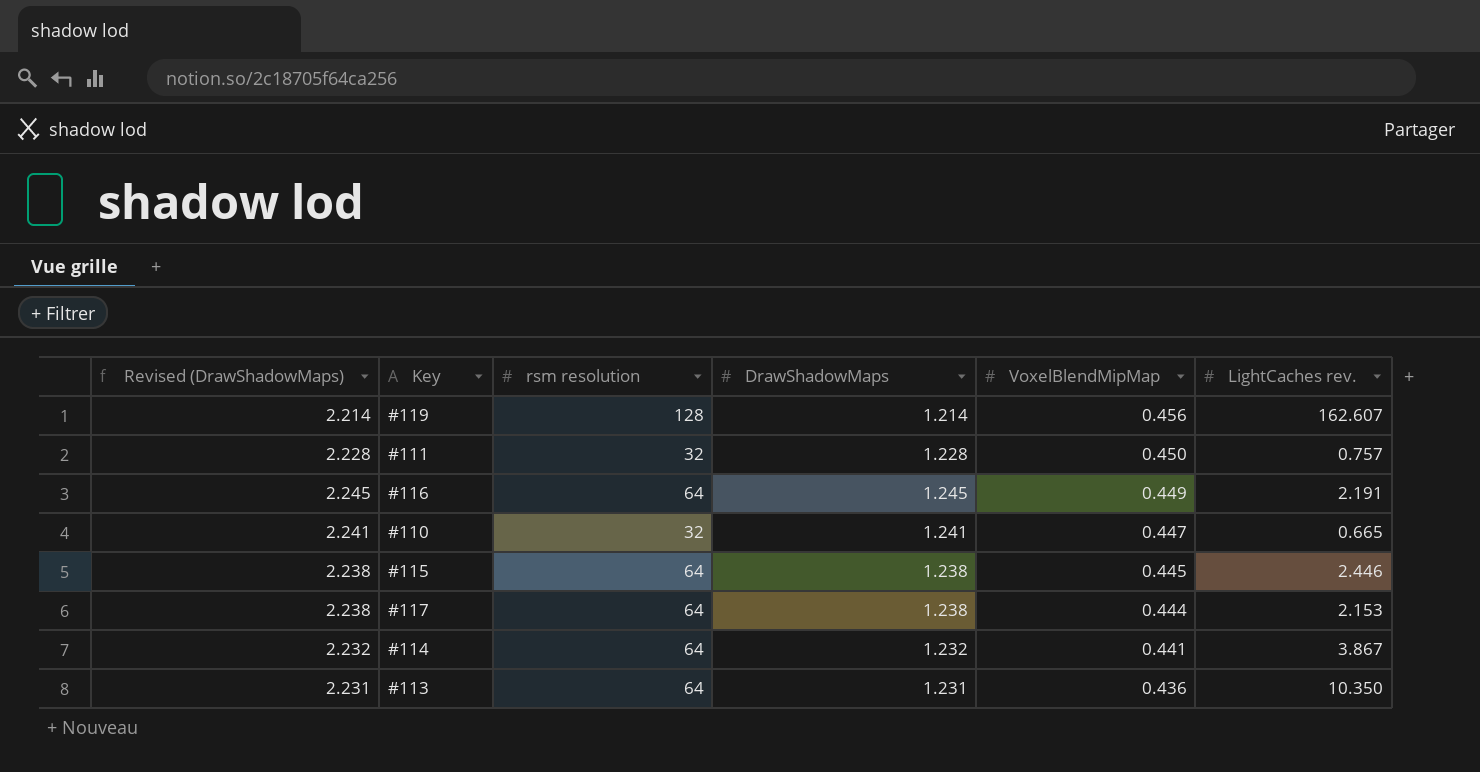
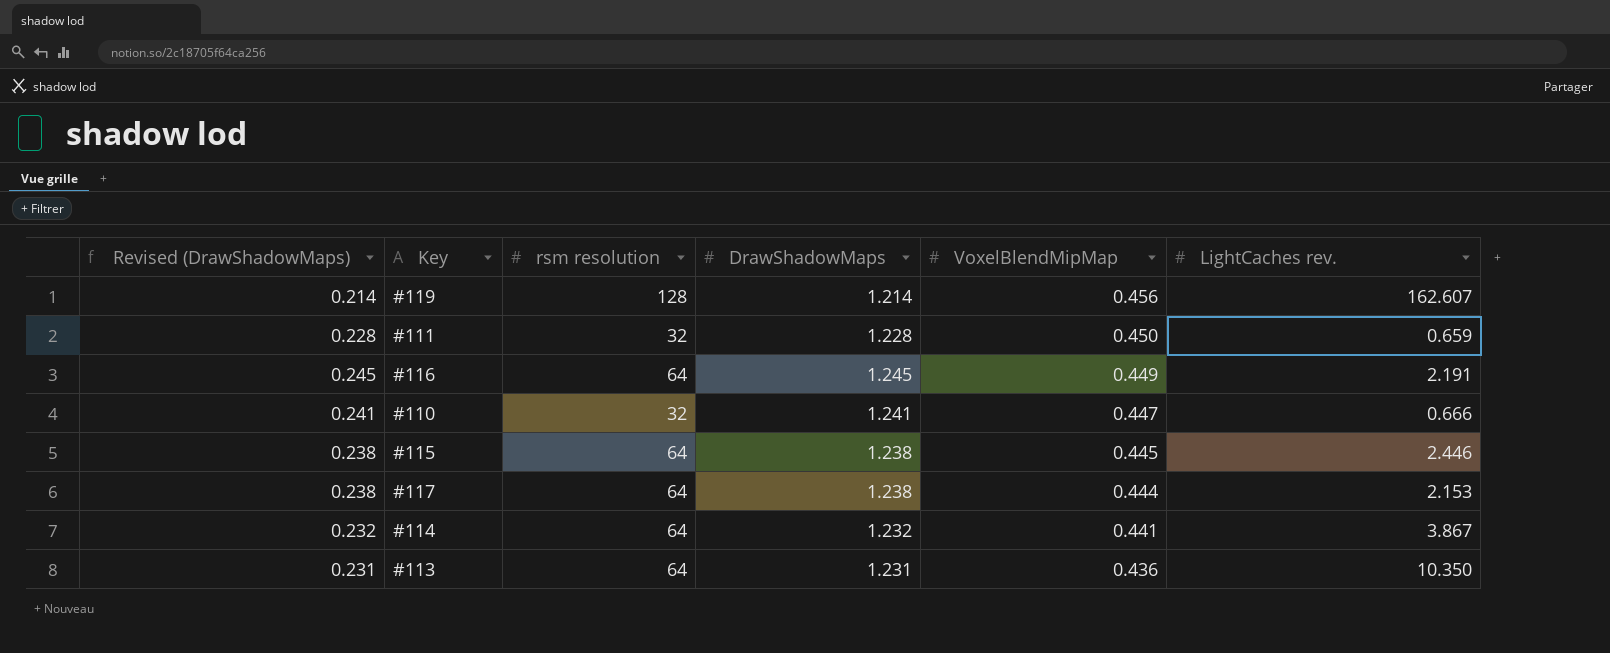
column Revised (DrawShadowMaps) | formula: [DrawShadowMaps] + 1 -> [DrawShadowMaps] - 1
#111 | LightCaches rev.: 0.757 -> 0.659
#110 | LightCaches rev.: 0.665 -> 0.666

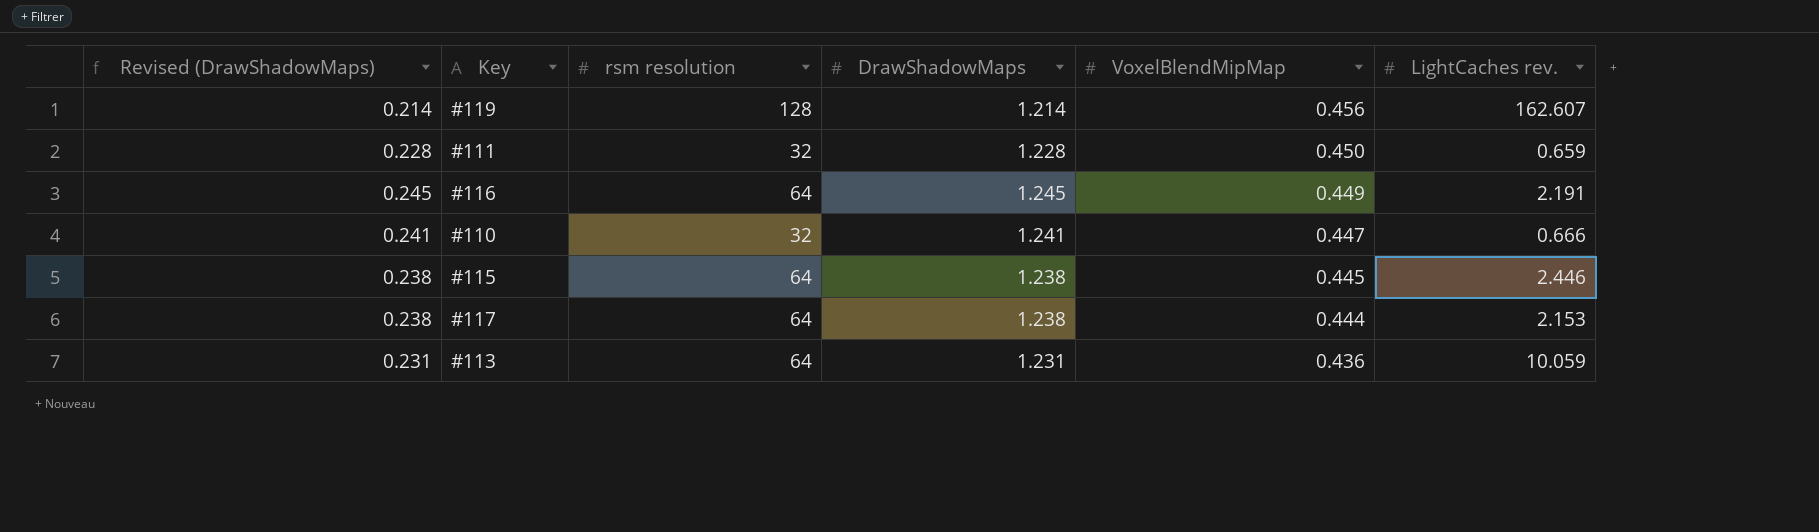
row #114: 0.232 | 64 | 1.232 | 0.441 | 3.867 -> none
#113 | LightCaches rev.: 10.350 -> 10.059

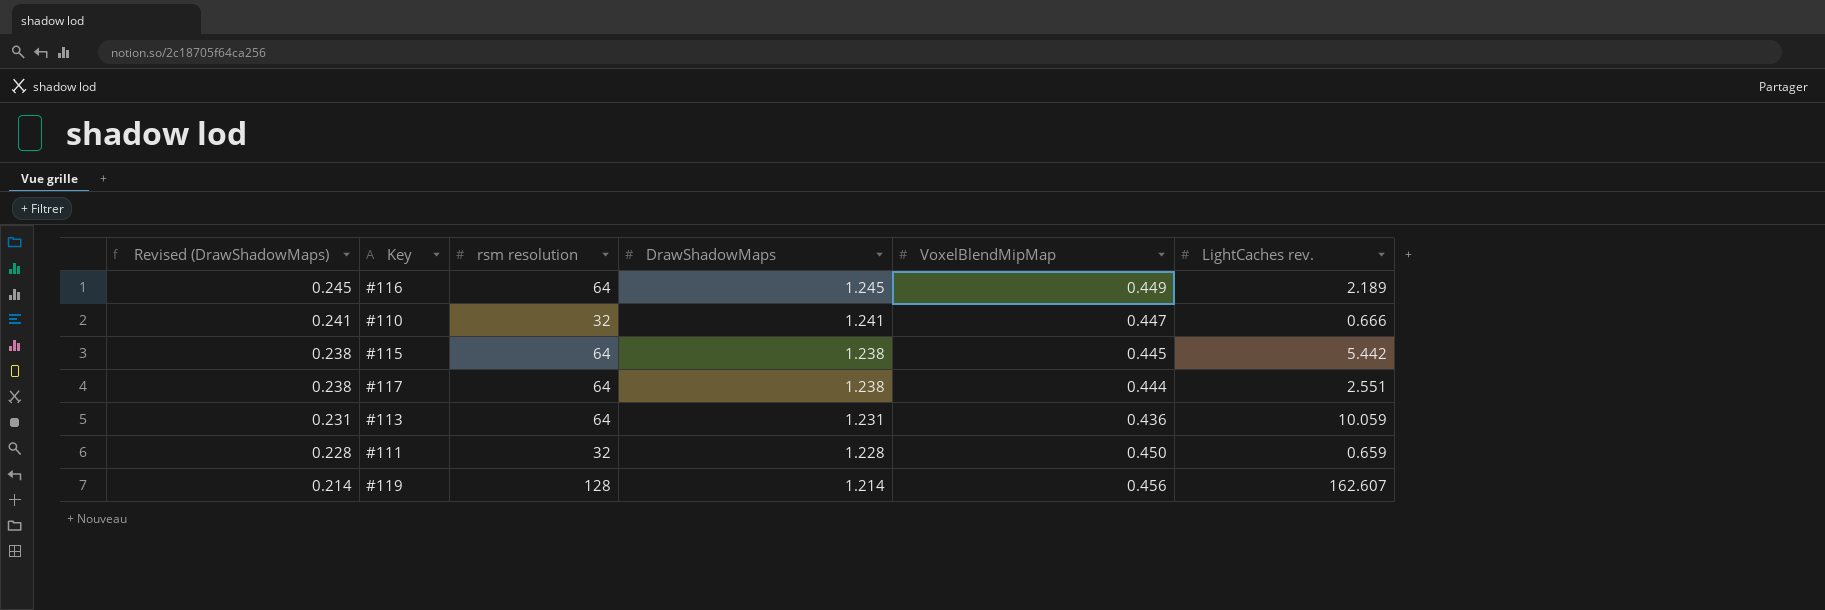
row order: VoxelBlendMipMap descending -> Revised (DrawShadowMaps) descending
#116 | LightCaches rev.: 2.191 -> 2.189
#115 | LightCaches rev.: 2.446 -> 5.442
#117 | LightCaches rev.: 2.153 -> 2.551

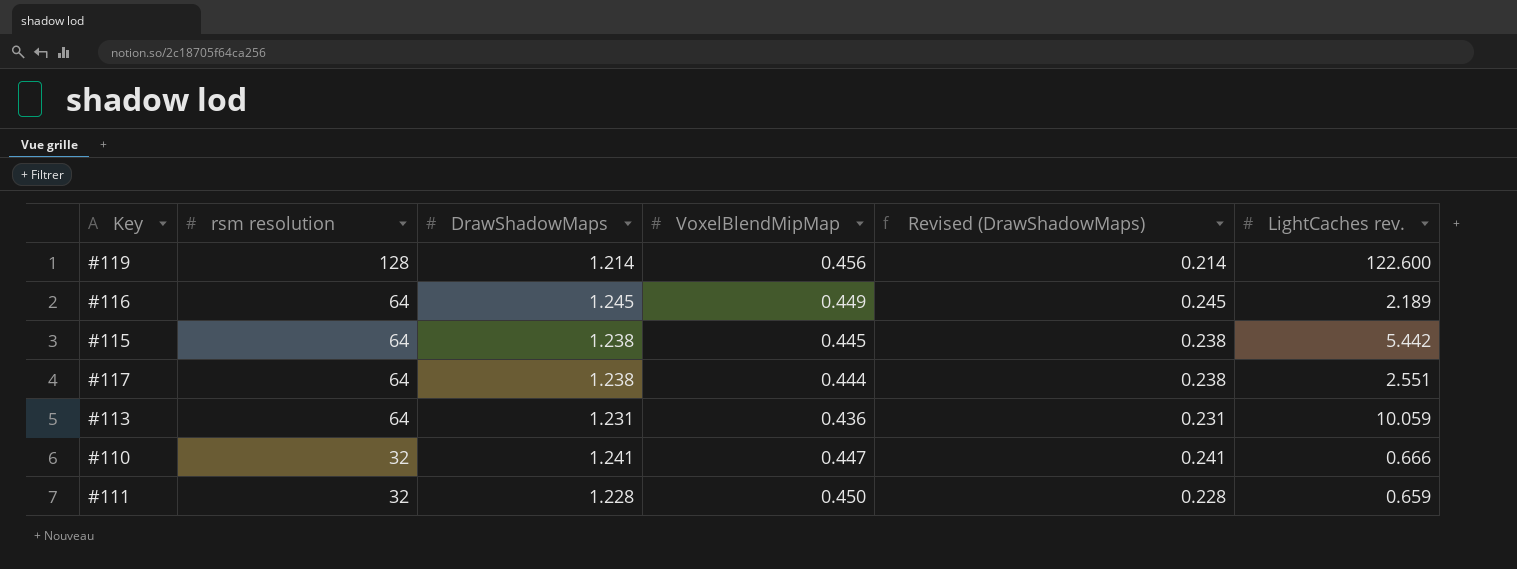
row order: Revised (DrawShadowMaps) descending -> rsm resolution descending
column Revised (DrawShadowMaps) | position: 1 -> 5
#119 | LightCaches rev.: 162.607 -> 122.600

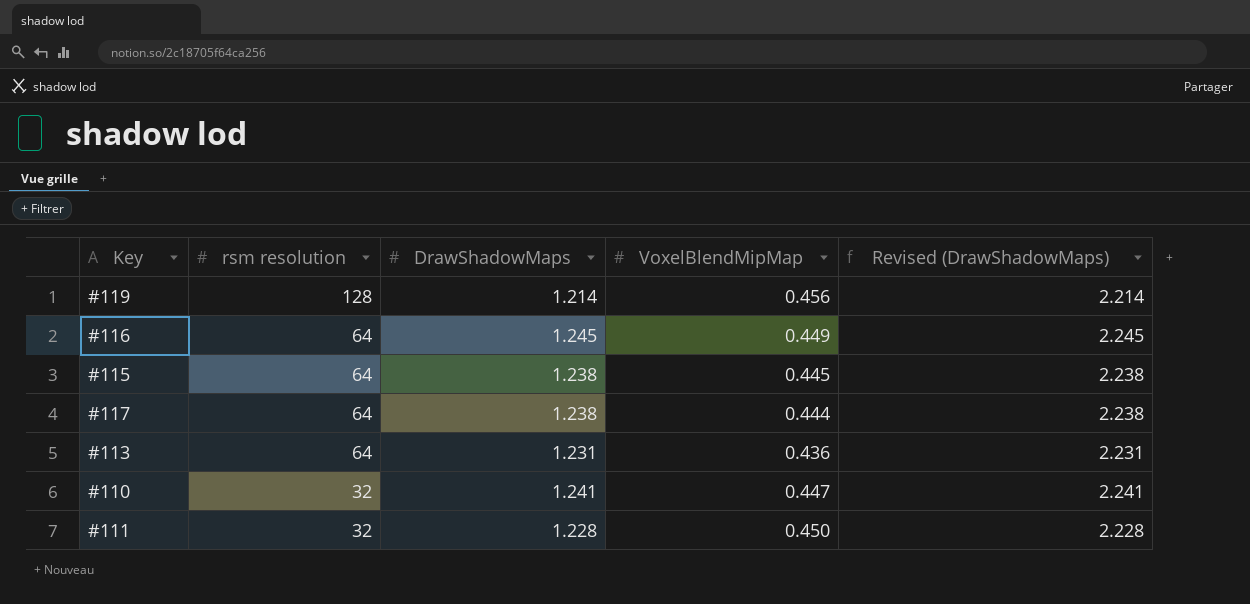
column LightCaches rev. | position: 6 -> none
column Revised (DrawShadowMaps) | formula: [DrawShadowMaps] - 1 -> [DrawShadowMaps] + 1

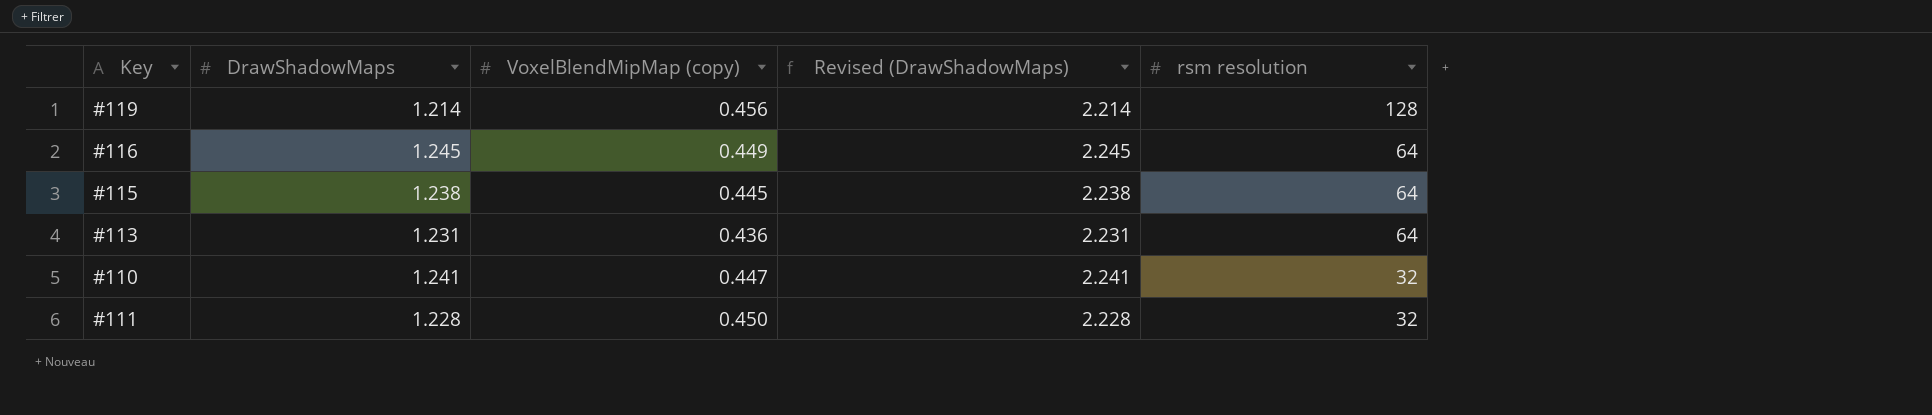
column name: VoxelBlendMipMap -> VoxelBlendMipMap (copy)
column rsm resolution | position: 2 -> 5
row #117: 64 | 1.238 | 0.444 | 2.238 -> none

